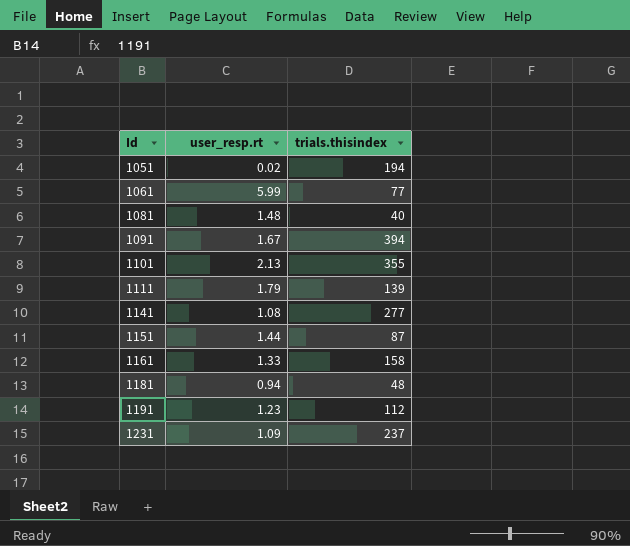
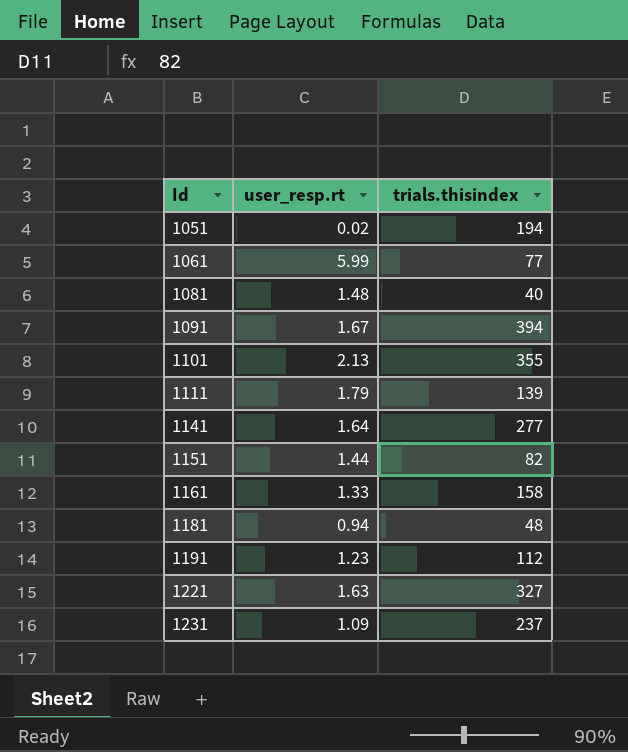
1141 | user_resp.rt: 1.08 -> 1.64
1151 | trials.thisindex: 87 -> 82
row 1221: none -> 1.63 | 327

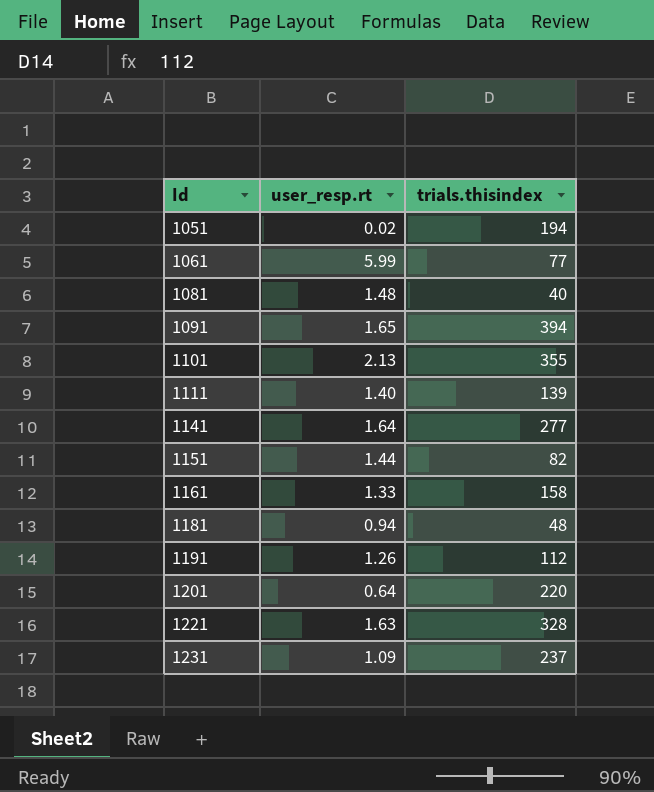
1091 | user_resp.rt: 1.67 -> 1.65
1111 | user_resp.rt: 1.79 -> 1.40
1191 | user_resp.rt: 1.23 -> 1.26
row 1201: none -> 0.64 | 220
1221 | trials.thisindex: 327 -> 328

